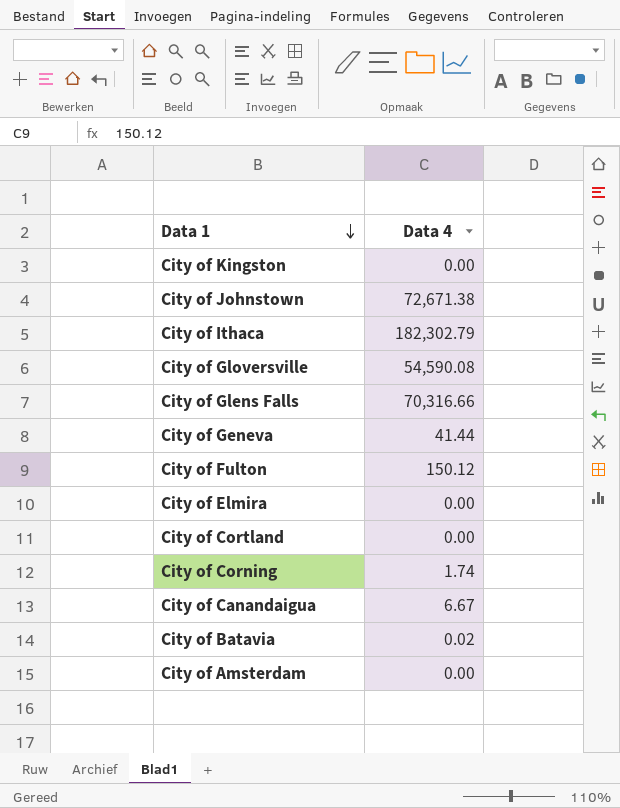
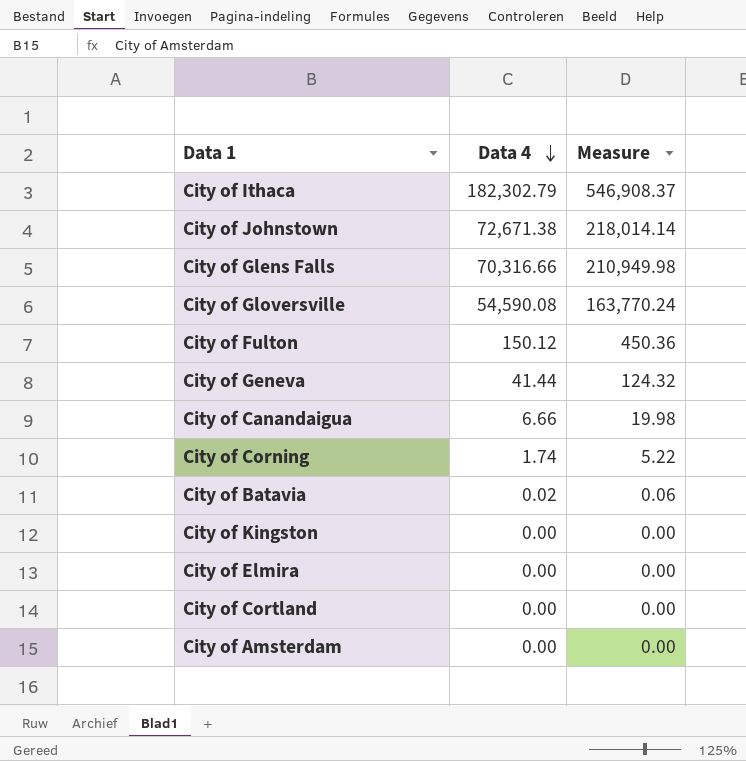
row order: Data 1 descending -> Data 4 descending
column Measure | formula: none -> [Data 4] * 3
City of Canandaigua | Data 4: 6.67 -> 6.66

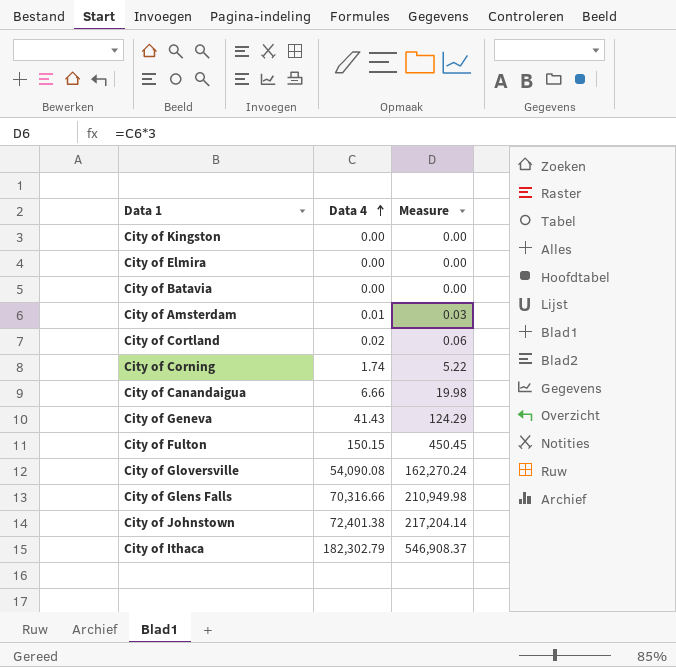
row order: Data 4 descending -> Data 4 ascending
City of Batavia | Data 4: 0.02 -> 0.00
City of Batavia | Measure: 0.06 -> 0.00
City of Amsterdam | Data 4: 0.00 -> 0.01
City of Amsterdam | Measure: 0.00 -> 0.03
City of Cortland | Data 4: 0.00 -> 0.02
City of Cortland | Measure: 0.00 -> 0.06
City of Geneva | Data 4: 41.44 -> 41.43
City of Geneva | Measure: 124.32 -> 124.29
City of Fulton | Data 4: 150.12 -> 150.15
City of Fulton | Measure: 450.36 -> 450.45
City of Gloversville | Data 4: 54,590.08 -> 54,090.08
City of Gloversville | Measure: 163,770.24 -> 162,270.24
City of Johnstown | Data 4: 72,671.38 -> 72,401.38
City of Johnstown | Measure: 218,014.14 -> 217,204.14

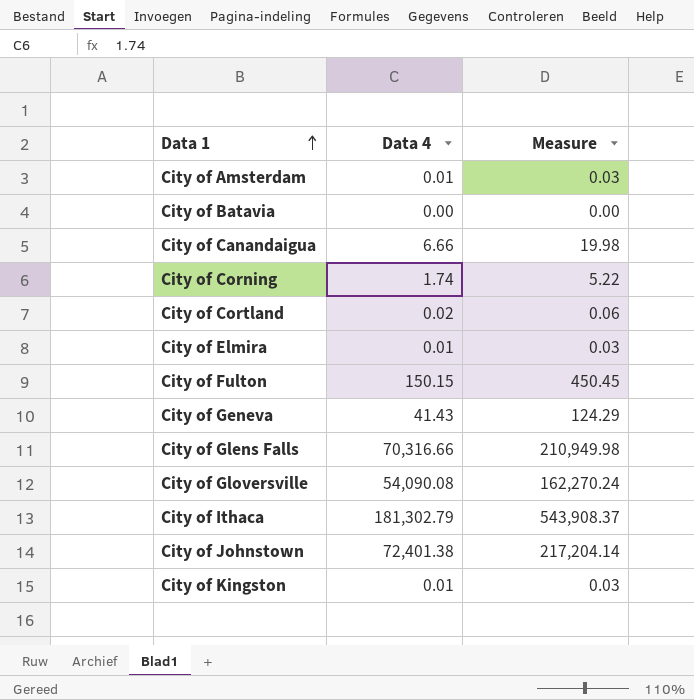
row order: Data 4 ascending -> Data 1 ascending
City of Elmira | Data 4: 0.00 -> 0.01
City of Elmira | Measure: 0.00 -> 0.03
City of Ithaca | Data 4: 182,302.79 -> 181,302.79
City of Ithaca | Measure: 546,908.37 -> 543,908.37
City of Kingston | Data 4: 0.00 -> 0.01
City of Kingston | Measure: 0.00 -> 0.03

